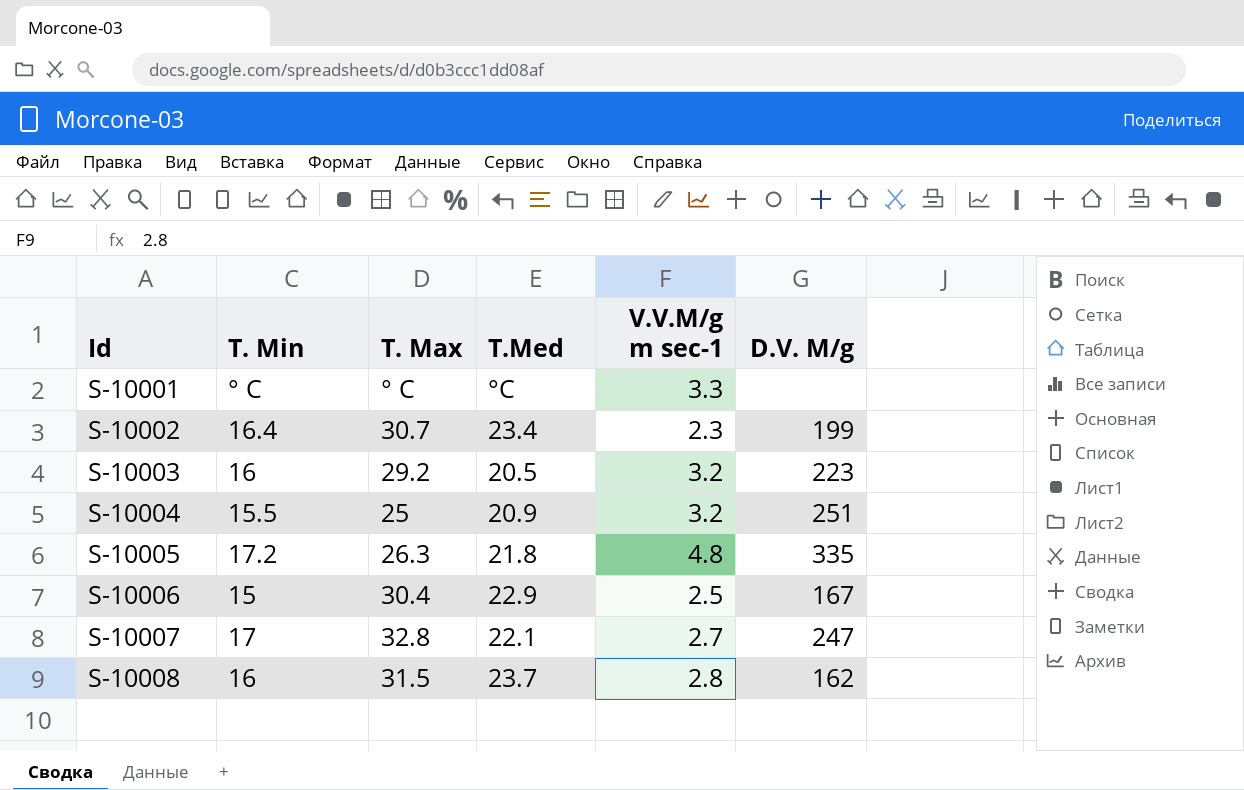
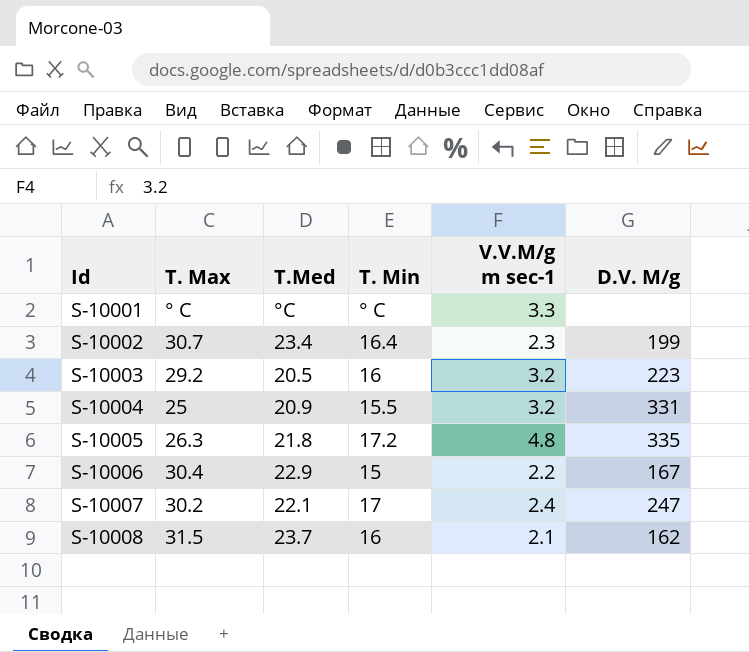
column T. Min | position: 2 -> 4
S-10004 | D.V. M/g: 251 -> 331
S-10006 | V.V.M/g m sec-1: 2.5 -> 2.2
S-10007 | T. Max: 32.8 -> 30.2
S-10007 | V.V.M/g m sec-1: 2.7 -> 2.4
S-10008 | V.V.M/g m sec-1: 2.8 -> 2.1

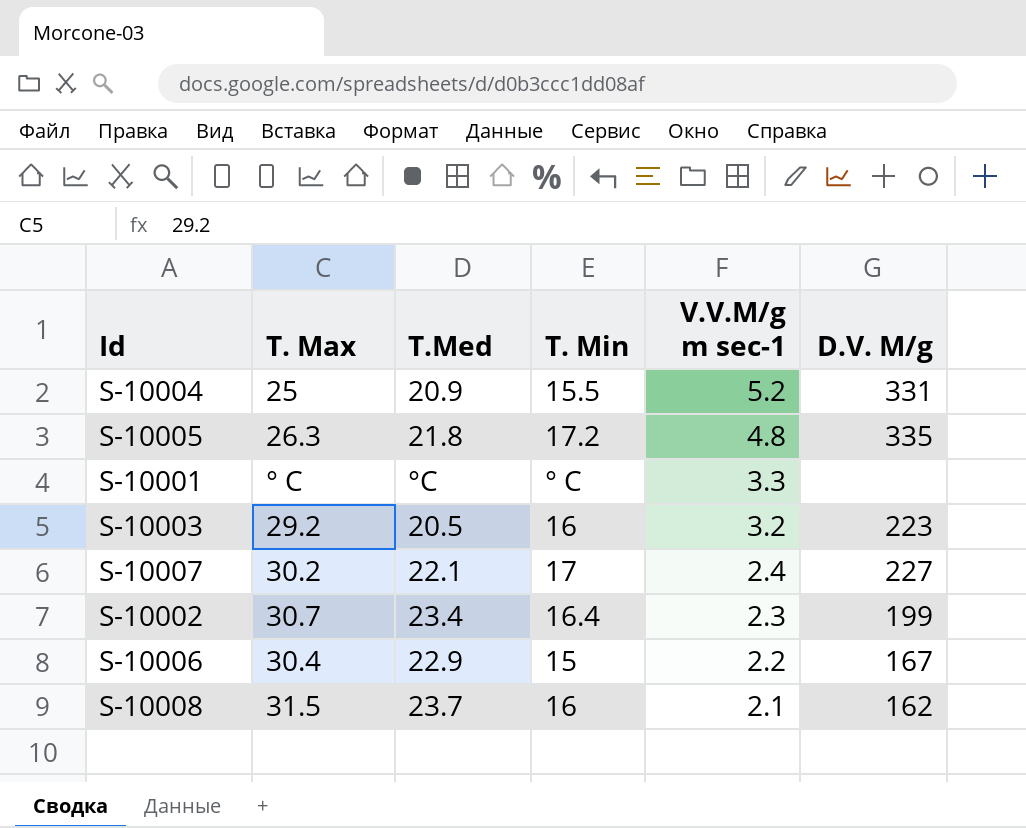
row order: Id ascending -> V.V.M/g m sec-1 descending
S-10004 | V.V.M/g m sec-1: 3.2 -> 5.2
S-10007 | D.V. M/g: 247 -> 227

